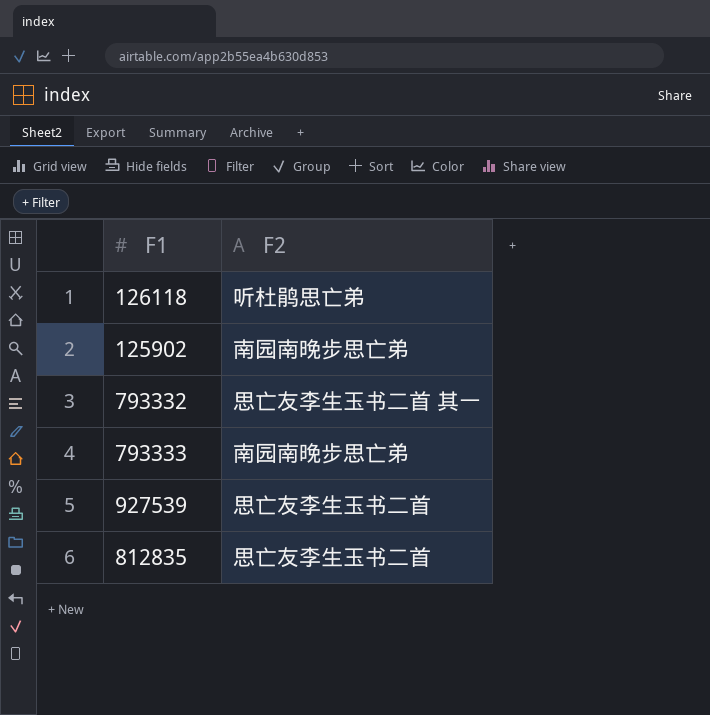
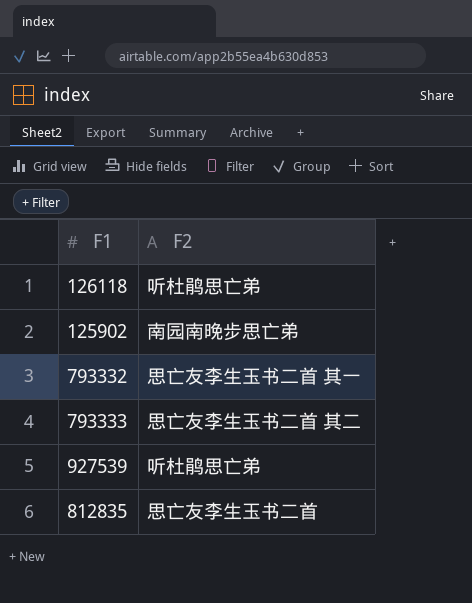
793333 | F2: 南园南晚步思亡弟 -> 思亡友李生玉书二首 其二
927539 | F2: 思亡友李生玉书二首 -> 听杜鹃思亡弟

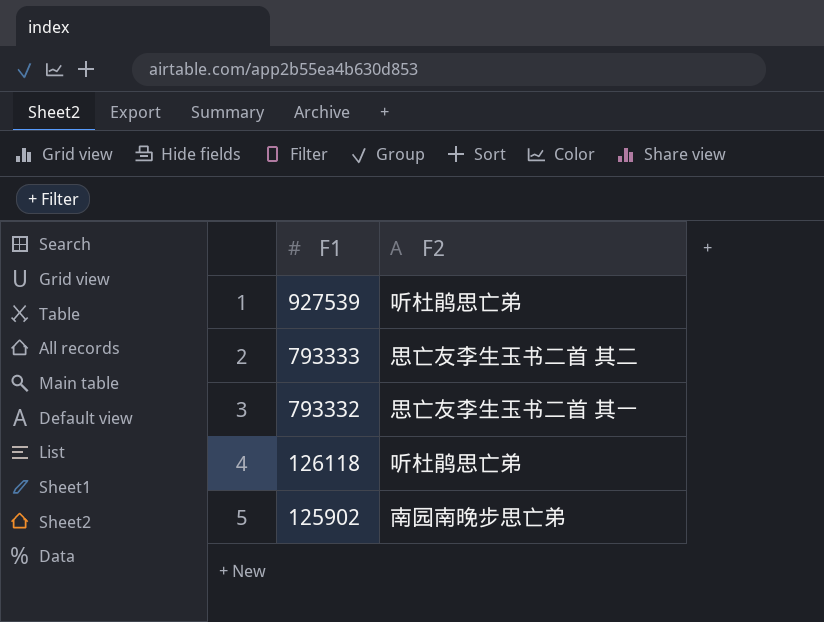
row order: none -> F1 descending
row 812835: 思亡友李生玉书二首 -> none

